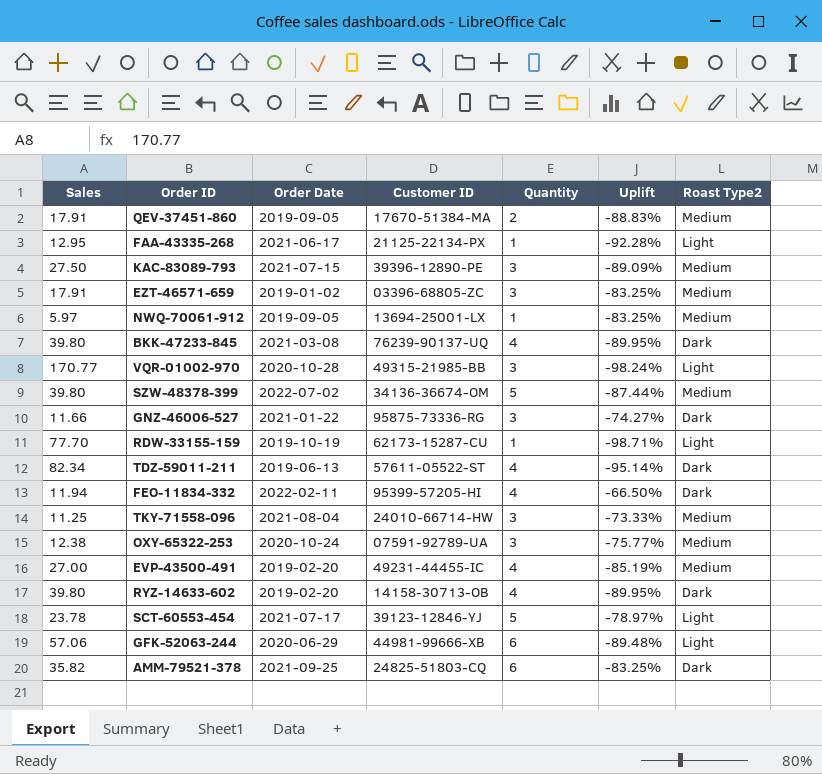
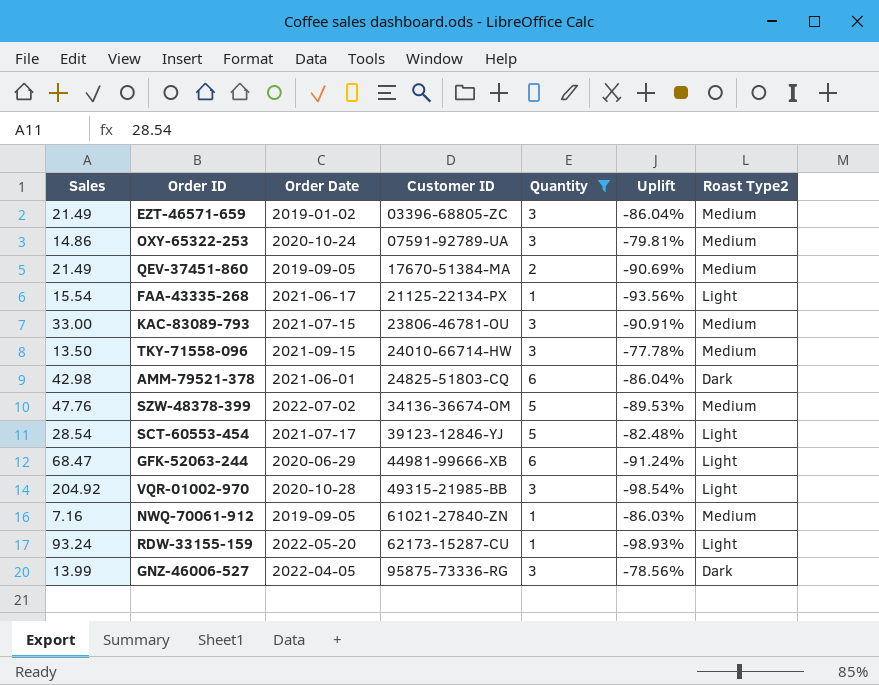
filter: none -> Quantity != 4
row order: none -> Customer ID ascending
EZT-46571-659 | Sales: 17.91 -> 21.49
EZT-46571-659 | Uplift: -83.25% -> -86.04%
OXY-65322-253 | Sales: 12.38 -> 14.86
OXY-65322-253 | Uplift: -75.77% -> -79.81%
QEV-37451-860 | Sales: 17.91 -> 21.49
QEV-37451-860 | Uplift: -88.83% -> -90.69%
FAA-43335-268 | Sales: 12.95 -> 15.54
FAA-43335-268 | Uplift: -92.28% -> -93.56%
KAC-83089-793 | Sales: 27.50 -> 33.00
KAC-83089-793 | Customer ID: 39396-12890-PE -> 23806-46781-OU
KAC-83089-793 | Uplift: -89.09% -> -90.91%
TKY-71558-096 | Sales: 11.25 -> 13.50
TKY-71558-096 | Order Date: 2021-08-04 -> 2021-09-15
TKY-71558-096 | Uplift: -73.33% -> -77.78%
AMM-79521-378 | Sales: 35.82 -> 42.98
AMM-79521-378 | Order Date: 2021-09-25 -> 2021-06-01
AMM-79521-378 | Uplift: -83.25% -> -86.04%
SZW-48378-399 | Sales: 39.80 -> 47.76
SZW-48378-399 | Uplift: -87.44% -> -89.53%
SCT-60553-454 | Sales: 23.78 -> 28.54
SCT-60553-454 | Uplift: -78.97% -> -82.48%
GFK-52063-244 | Sales: 57.06 -> 68.47
GFK-52063-244 | Uplift: -89.48% -> -91.24%
VQR-01002-970 | Sales: 170.77 -> 204.92
VQR-01002-970 | Uplift: -98.24% -> -98.54%
NWQ-70061-912 | Sales: 5.97 -> 7.16
NWQ-70061-912 | Customer ID: 13694-25001-LX -> 61021-27840-ZN
NWQ-70061-912 | Uplift: -83.25% -> -86.03%
RDW-33155-159 | Sales: 77.70 -> 93.24
RDW-33155-159 | Order Date: 2019-10-19 -> 2022-05-20
RDW-33155-159 | Uplift: -98.71% -> -98.93%
GNZ-46006-527 | Sales: 11.66 -> 13.99
GNZ-46006-527 | Order Date: 2021-01-22 -> 2022-04-05
GNZ-46006-527 | Uplift: -74.27% -> -78.56%

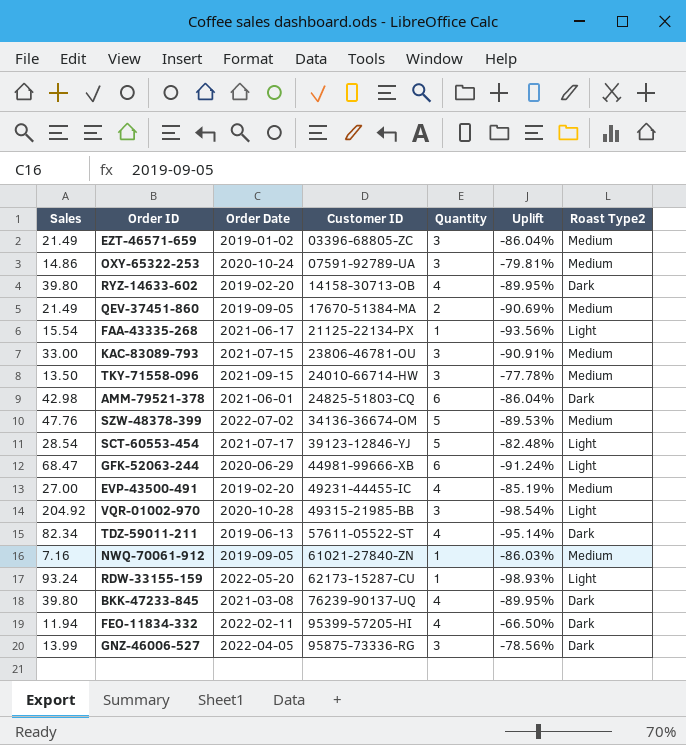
filter: Quantity != 4 -> none

